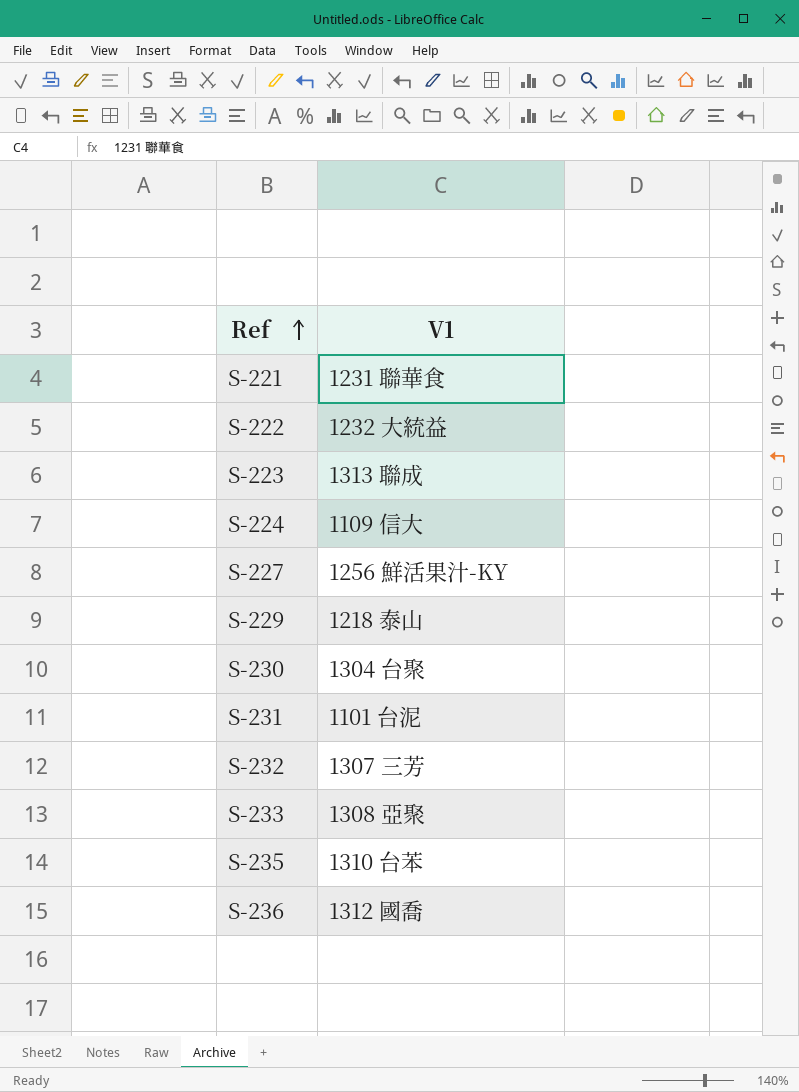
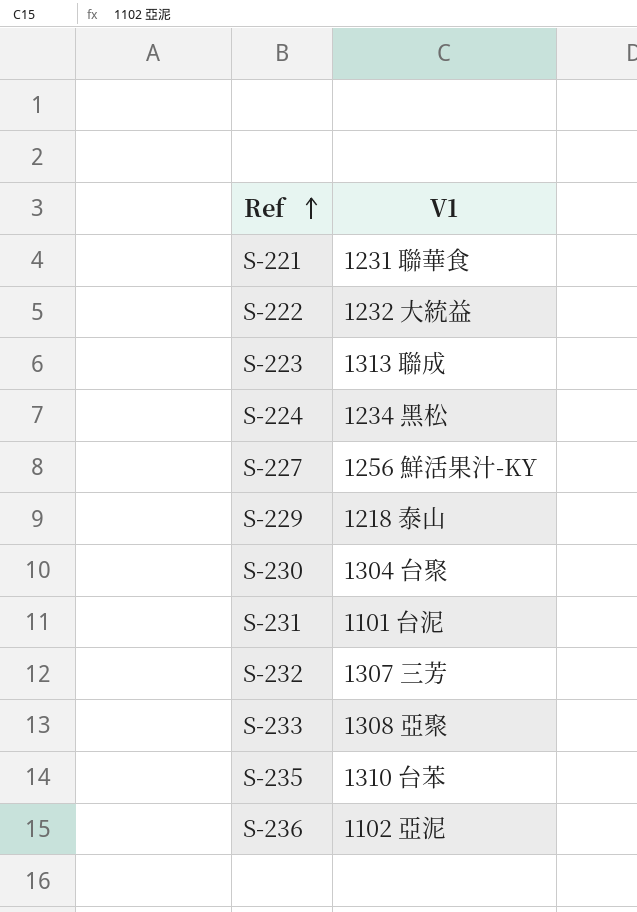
S-224 | V1: 1109 信大 -> 1234 黑松
S-236 | V1: 1312 國喬 -> 1102 亞泥

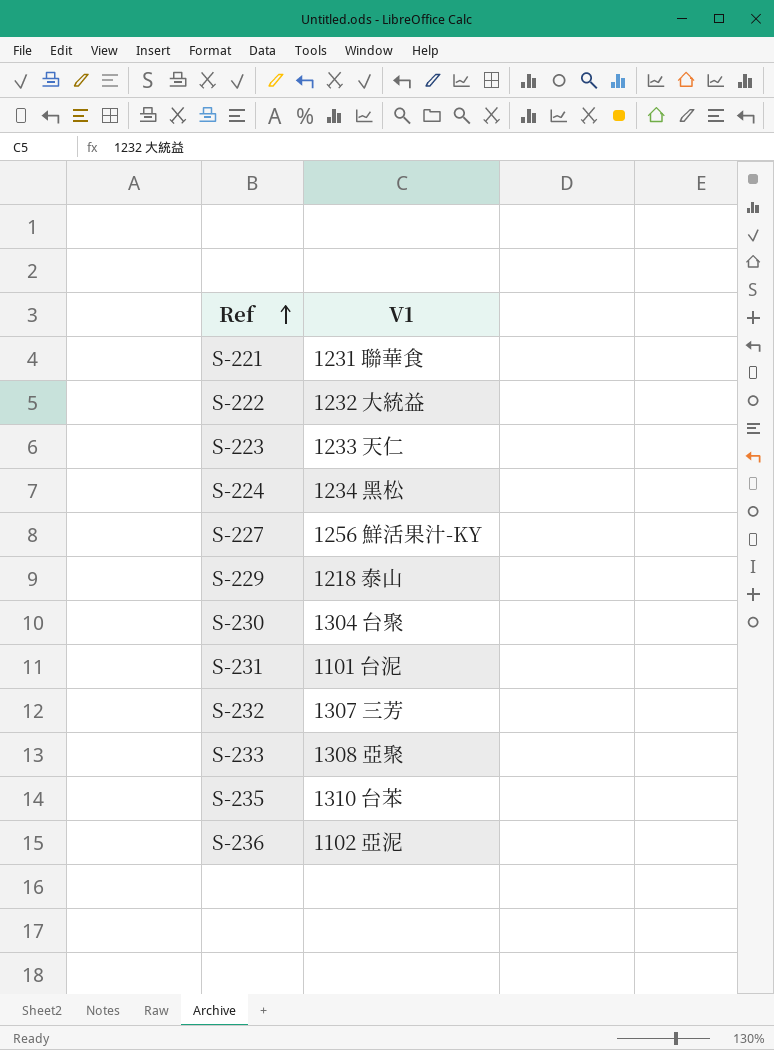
S-223 | V1: 1313 聯成 -> 1233 天仁

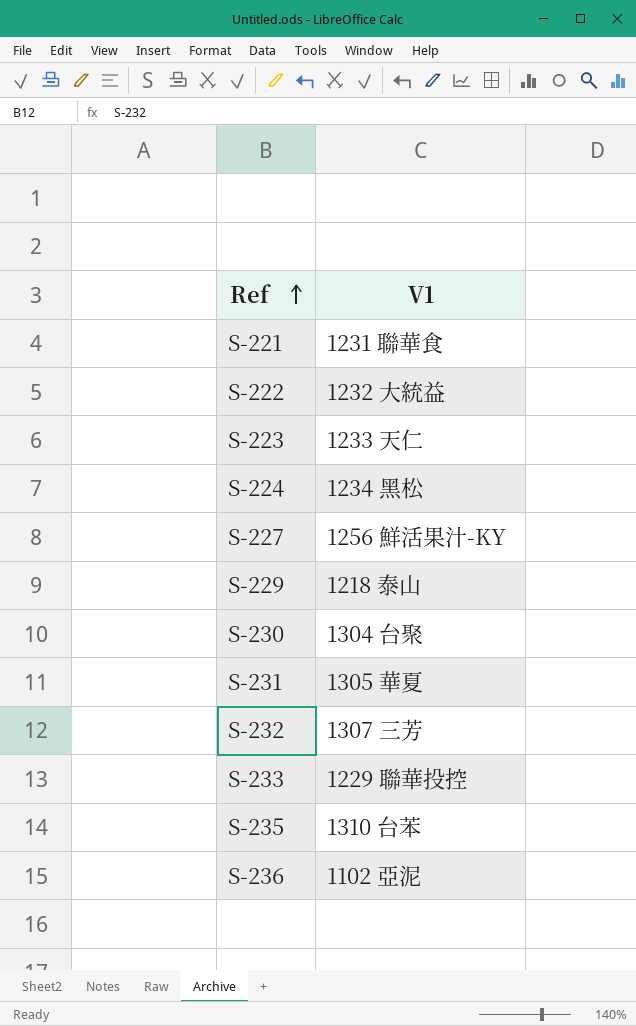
S-231 | V1: 1101 台泥 -> 1305 華夏
S-233 | V1: 1308 亞聚 -> 1229 聯華投控

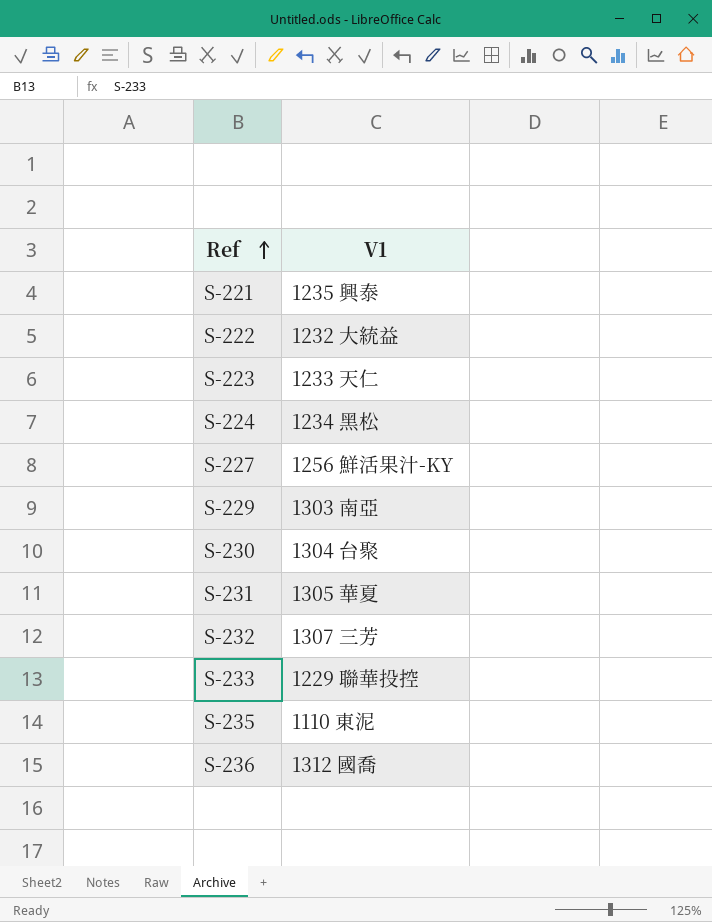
S-221 | V1: 1231 聯華食 -> 1235 興泰
S-229 | V1: 1218 泰山 -> 1303 南亞
S-235 | V1: 1310 台苯 -> 1110 東泥
S-236 | V1: 1102 亞泥 -> 1312 國喬

